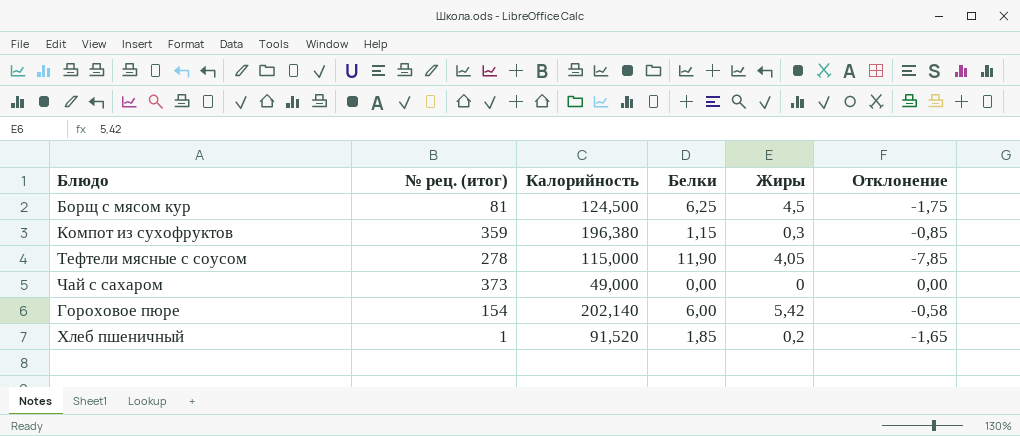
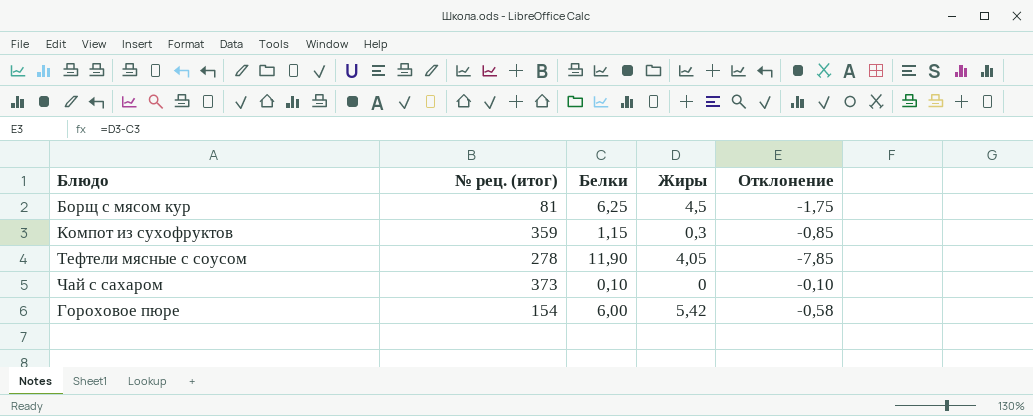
column Калорийность | position: 3 -> none
row Хлеб пшеничный: 1 | 91,520 | 1,85 | 0,2 | -1,65 -> none
Чай с сахаром | Белки: 0,00 -> 0,10
Чай с сахаром | Отклонение: 0,00 -> -0,10

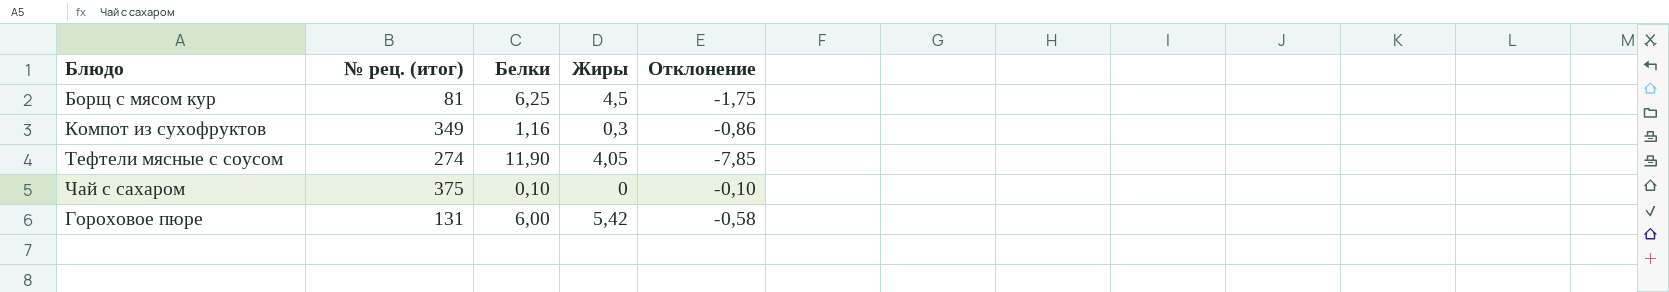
Компот из сухофруктов | № рец. (итог): 359 -> 349
Компот из сухофруктов | Белки: 1,15 -> 1,16
Компот из сухофруктов | Отклонение: -0,85 -> -0,86
Тефтели мясные с соусом | № рец. (итог): 278 -> 274
Чай с сахаром | № рец. (итог): 373 -> 375
Гороховое пюре | № рец. (итог): 154 -> 131

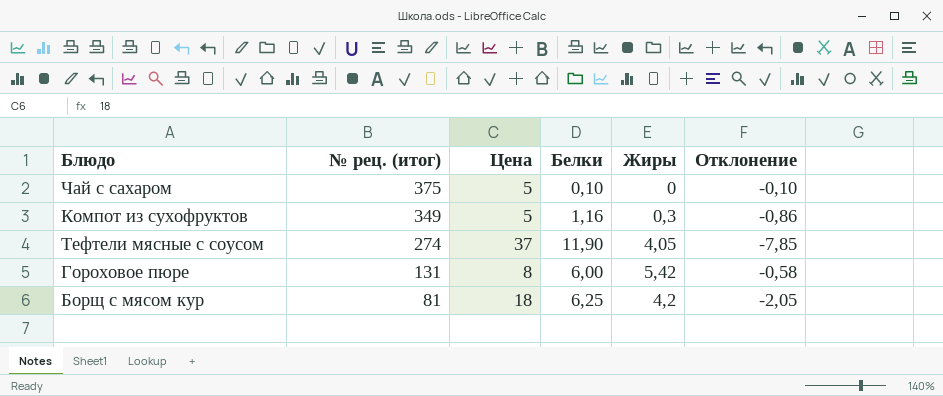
row order: none -> № рец. (итог) descending
column Цена | position: none -> 3
Борщ с мясом кур | Жиры: 4,5 -> 4,2
Борщ с мясом кур | Отклонение: -1,75 -> -2,05

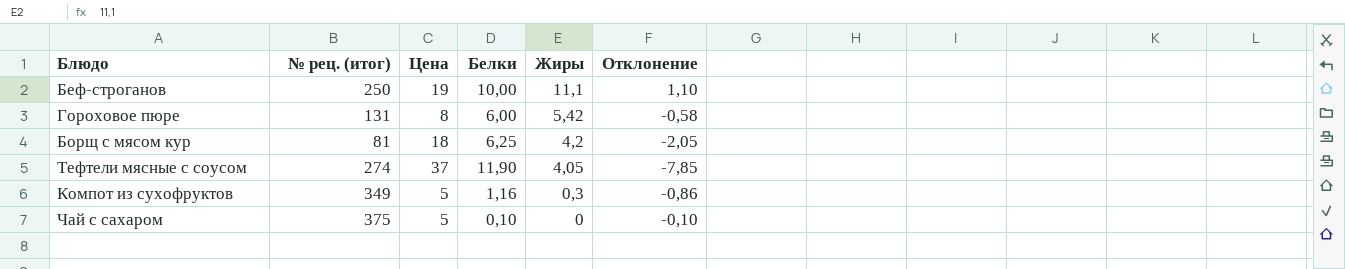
row order: № рец. (итог) descending -> Жиры descending
row Беф-строганов: none -> 250 | 19 | 10,00 | 11,1 | 1,10

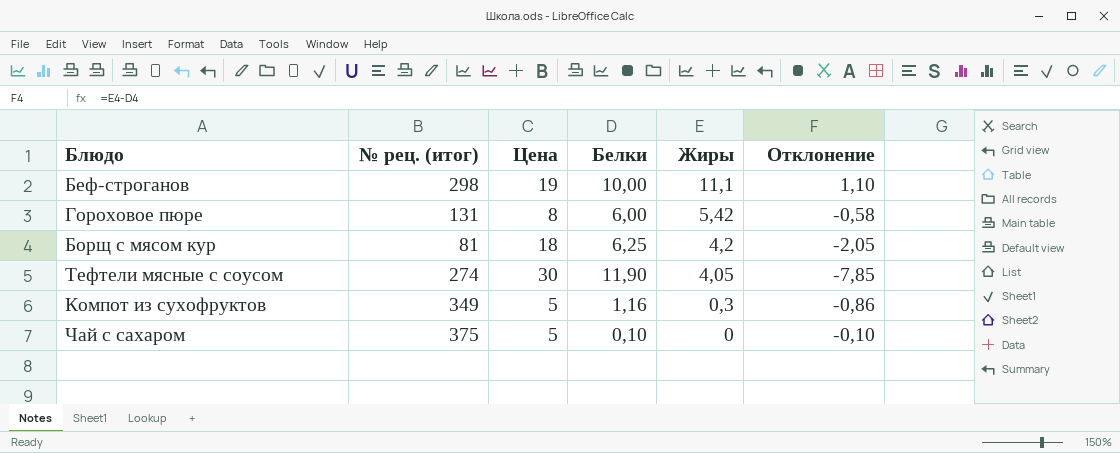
Беф-строганов | № рец. (итог): 250 -> 298
Тефтели мясные с соусом | Цена: 37 -> 30

